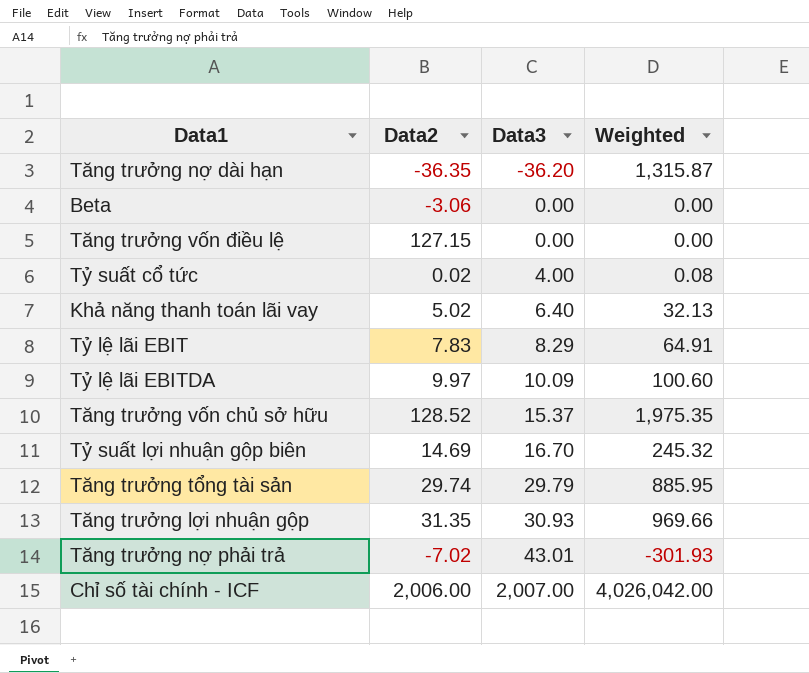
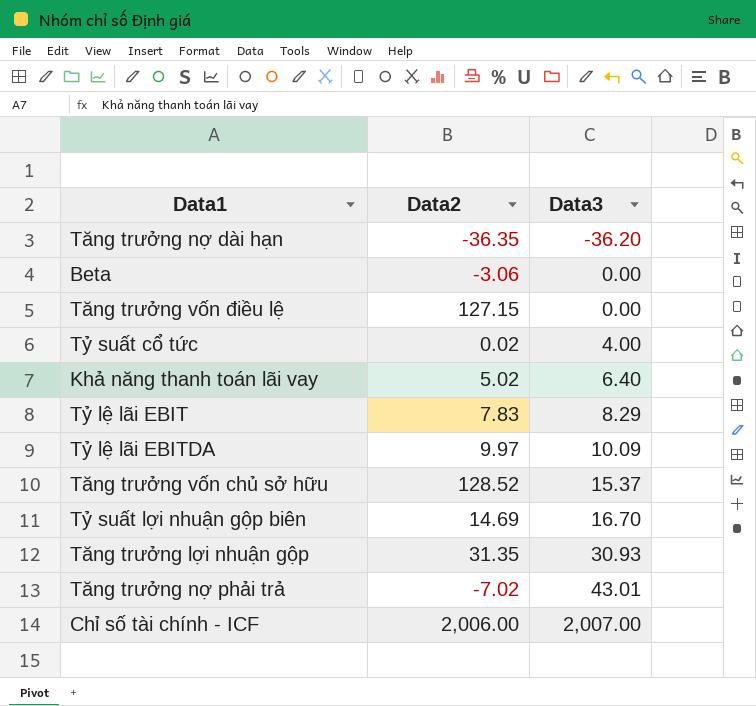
column Weighted | formula: [Data2] * [Data3] -> none
row Tăng trưởng tổng tài sản: 29.74 | 29.79 | 885.95 -> none

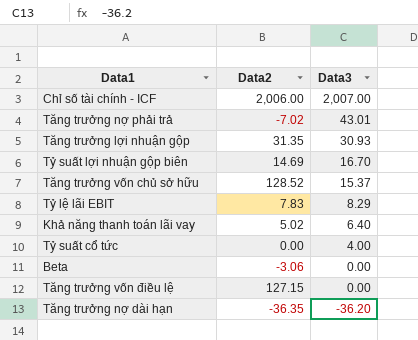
row order: Data3 ascending -> Data3 descending
row Tỷ lệ lãi EBITDA: 9.97 | 10.09 -> none
Tỷ suất cổ tức | Data2: 0.02 -> 0.00

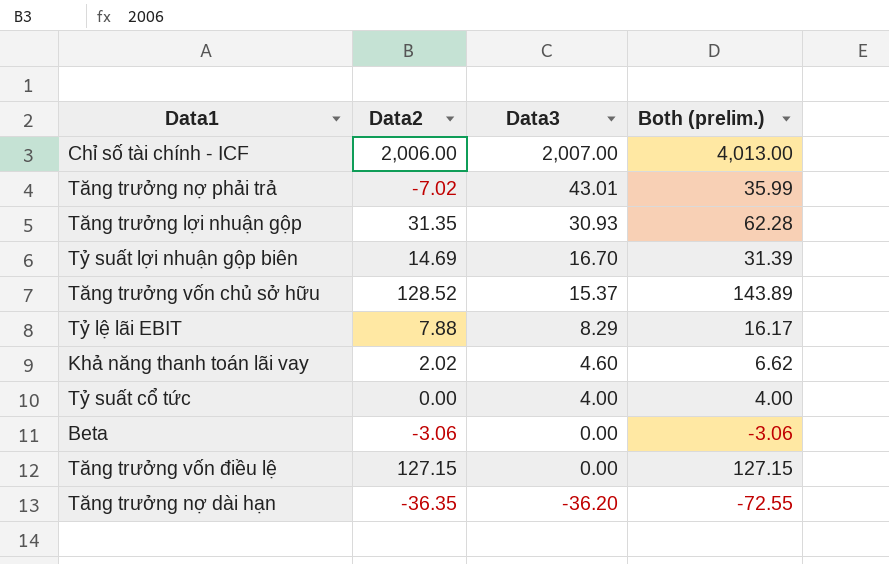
column Both (prelim.) | formula: none -> [Data2] + [Data3]
Tỷ lệ lãi EBIT | Data2: 7.83 -> 7.88
Khả năng thanh toán lãi vay | Data2: 5.02 -> 2.02
Khả năng thanh toán lãi vay | Data3: 6.40 -> 4.60

